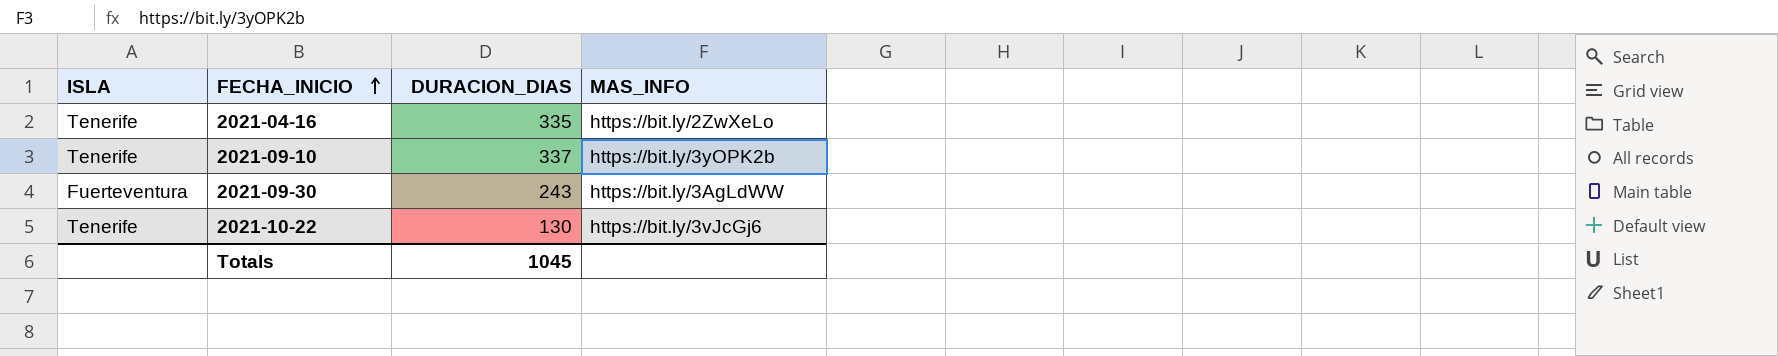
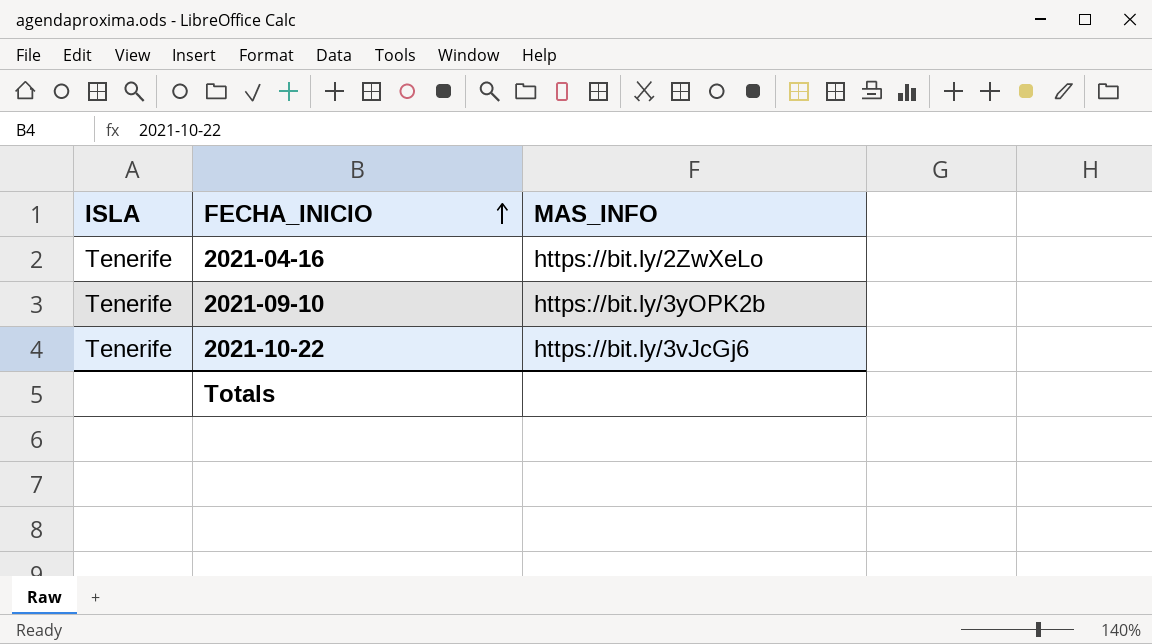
column DURACION_DIAS | position: 3 -> none
row 2021-09-30: Fuerteventura | 243 | https://bit.ly/3AgLdWW -> none

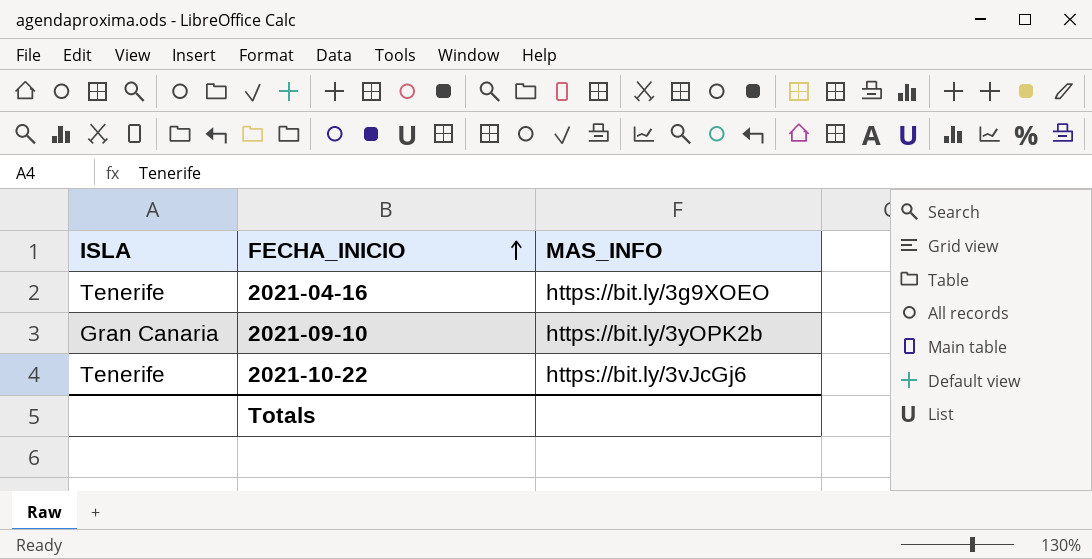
2021-04-16 | MAS_INFO: https://bit.ly/2ZwXeLo -> https://bit.ly/3g9XOEO
2021-09-10 | ISLA: Tenerife -> Gran Canaria

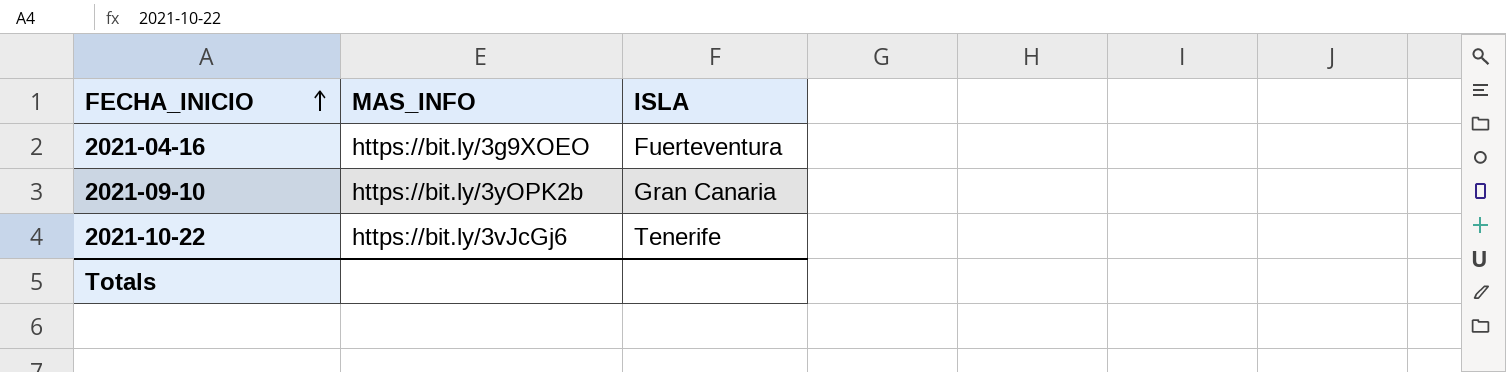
column ISLA | position: 1 -> 3
2021-04-16 | ISLA: Tenerife -> Fuerteventura

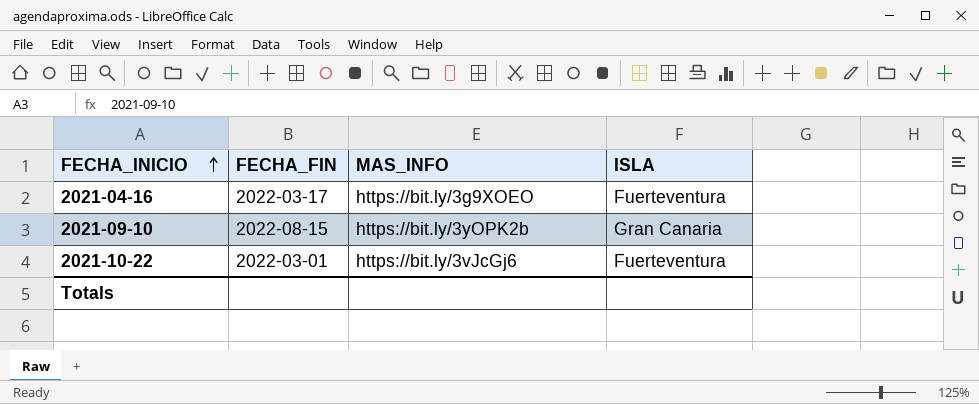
column FECHA_FIN | position: none -> 2
2021-10-22 | ISLA: Tenerife -> Fuerteventura

